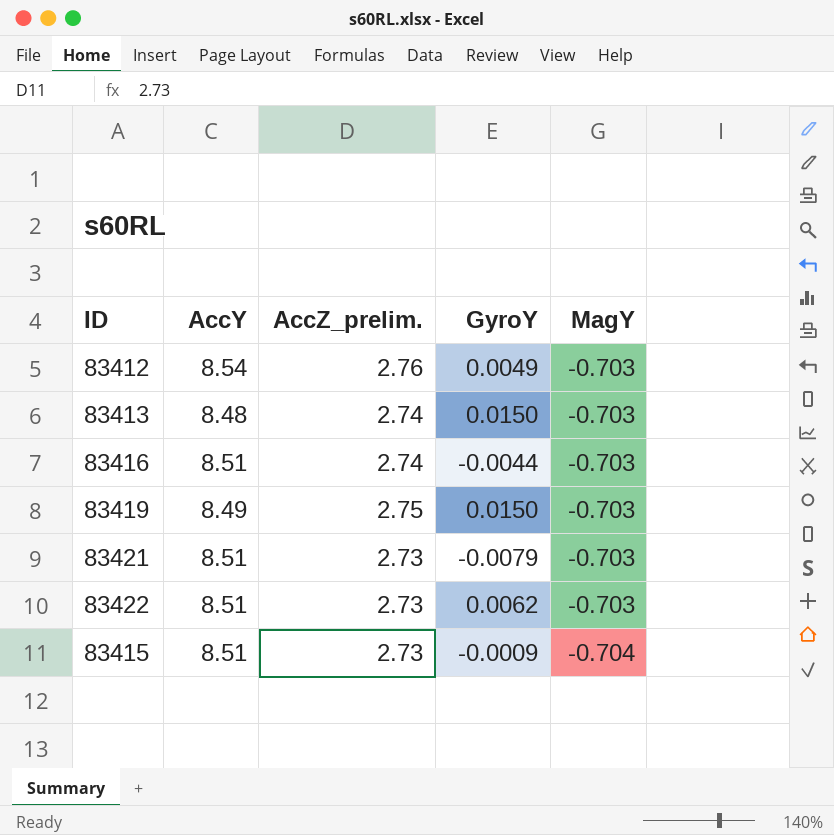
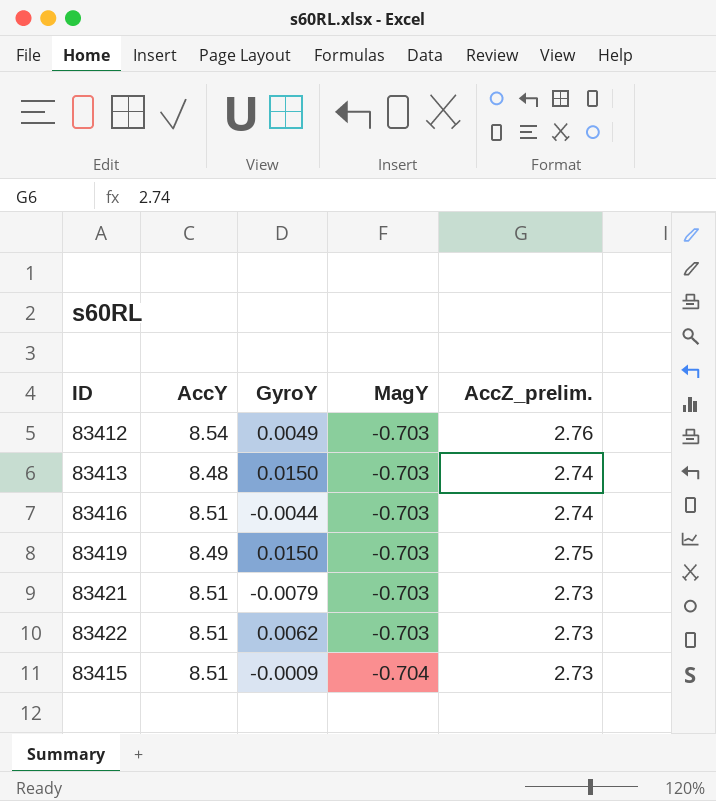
column AccZ_prelim. | position: 3 -> 5

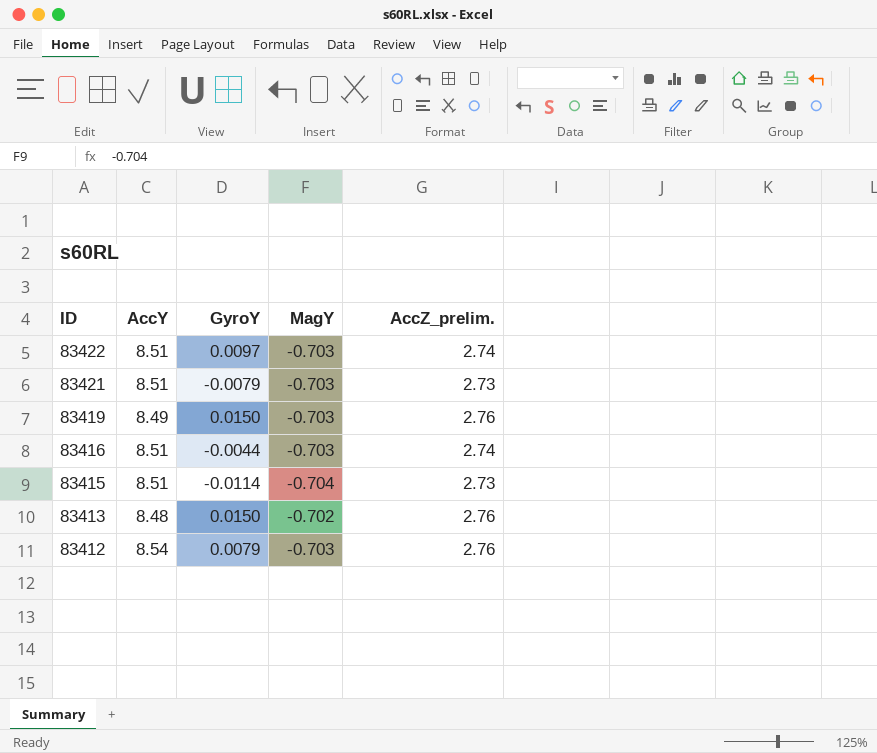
row order: MagY descending -> ID descending
83422 | GyroY: 0.0062 -> 0.0097
83422 | AccZ_prelim.: 2.73 -> 2.74
83419 | AccZ_prelim.: 2.75 -> 2.76
83415 | GyroY: -0.0009 -> -0.0114
83413 | MagY: -0.703 -> -0.702
83413 | AccZ_prelim.: 2.74 -> 2.76
83412 | GyroY: 0.0049 -> 0.0079

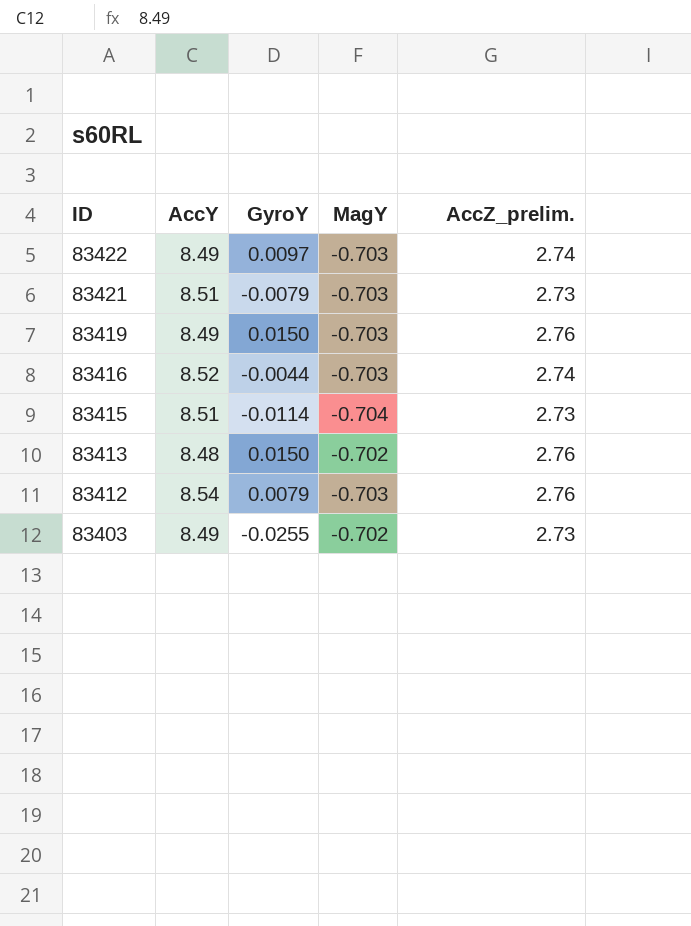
83422 | AccY: 8.51 -> 8.49
83416 | AccY: 8.51 -> 8.52
row 83403: none -> 8.49 | -0.0255 | -0.702 | 2.73

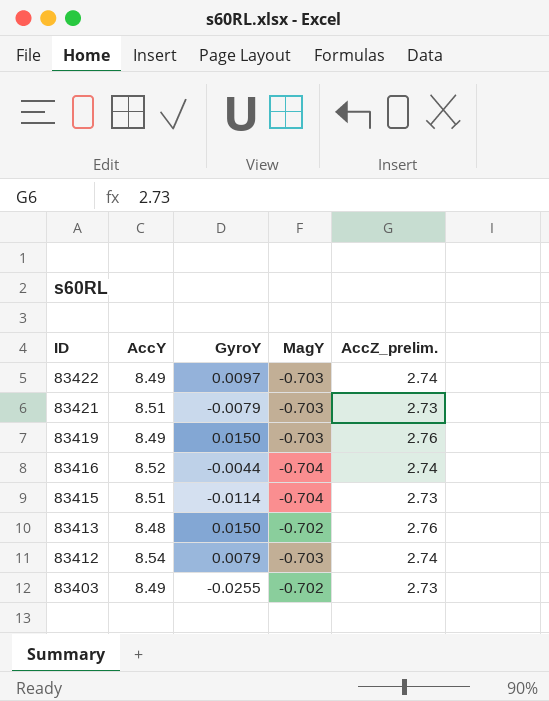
83416 | MagY: -0.703 -> -0.704
83412 | AccZ_prelim.: 2.76 -> 2.74

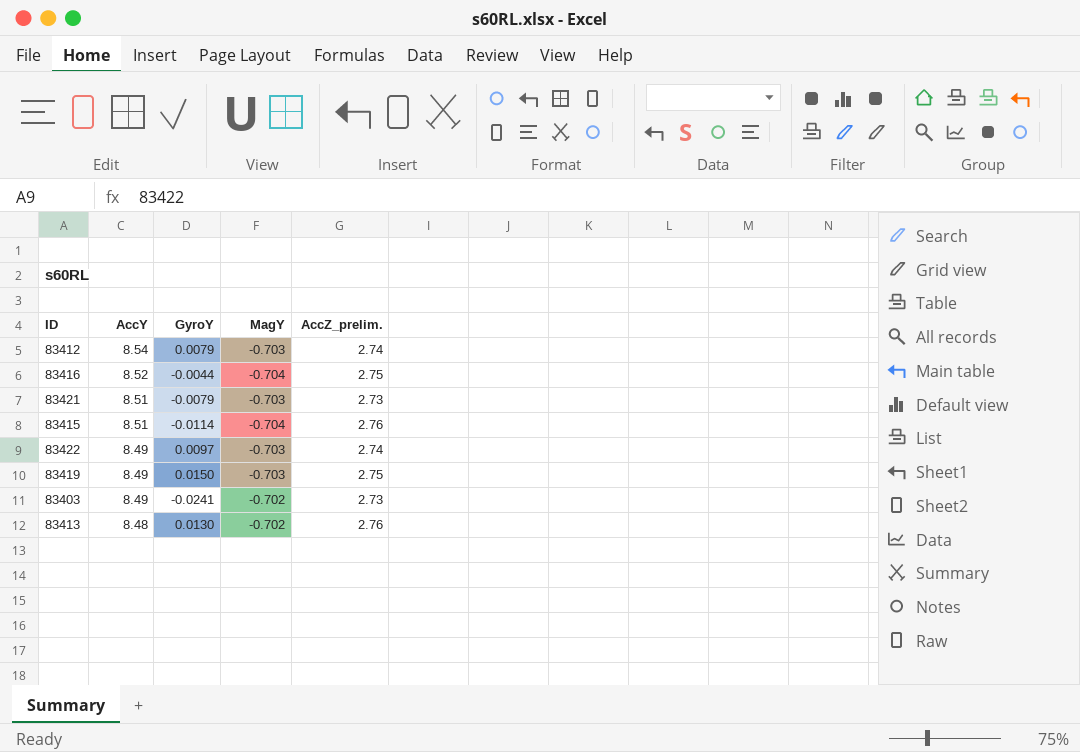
row order: ID descending -> AccY descending
83416 | AccZ_prelim.: 2.74 -> 2.75
83415 | AccZ_prelim.: 2.73 -> 2.76
83419 | AccZ_prelim.: 2.76 -> 2.75
83403 | GyroY: -0.0255 -> -0.0241
83413 | GyroY: 0.0150 -> 0.0130

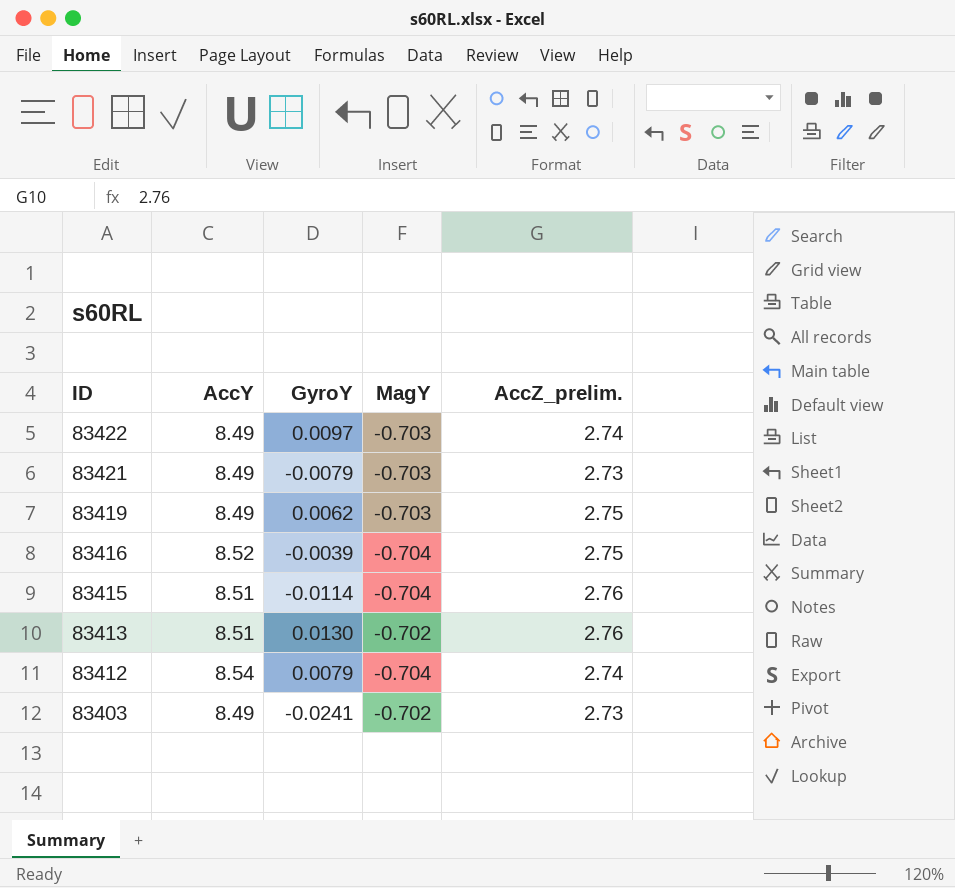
row order: AccY descending -> ID descending
83421 | AccY: 8.51 -> 8.49
83419 | GyroY: 0.0150 -> 0.0062
83416 | GyroY: -0.0044 -> -0.0039
83413 | AccY: 8.48 -> 8.51
83412 | MagY: -0.703 -> -0.704

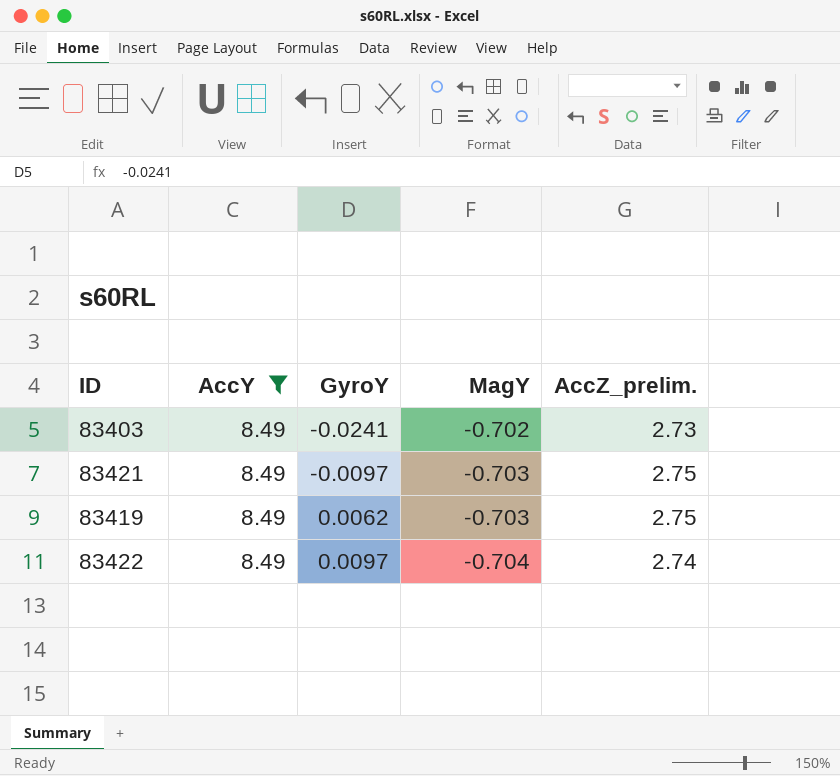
filter: none -> AccY = 8.49
row order: ID descending -> GyroY ascending
83421 | GyroY: -0.0079 -> -0.0097
83421 | AccZ_prelim.: 2.73 -> 2.75
83422 | MagY: -0.703 -> -0.704

